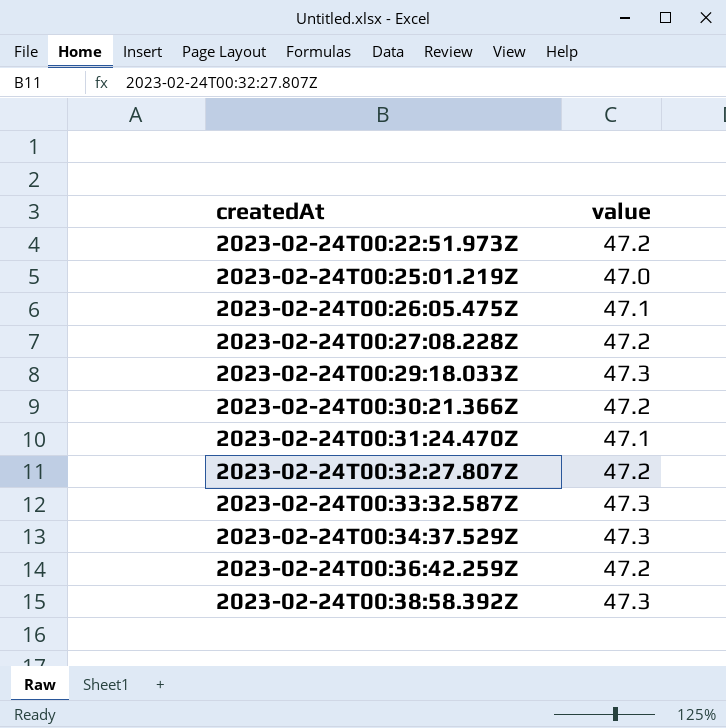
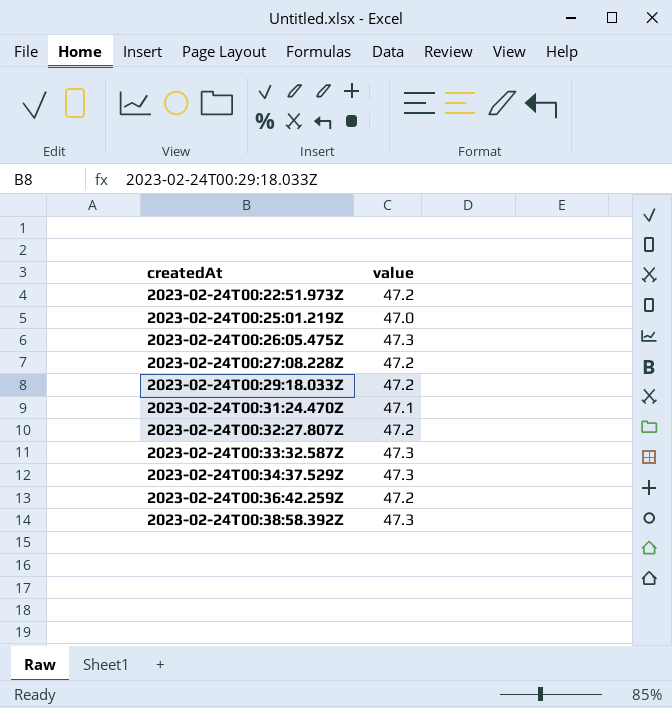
row 2023-02-24T00:30:21.366Z: 47.2 -> none
2023-02-24T00:26:05.475Z | value: 47.1 -> 47.3
2023-02-24T00:29:18.033Z | value: 47.3 -> 47.2

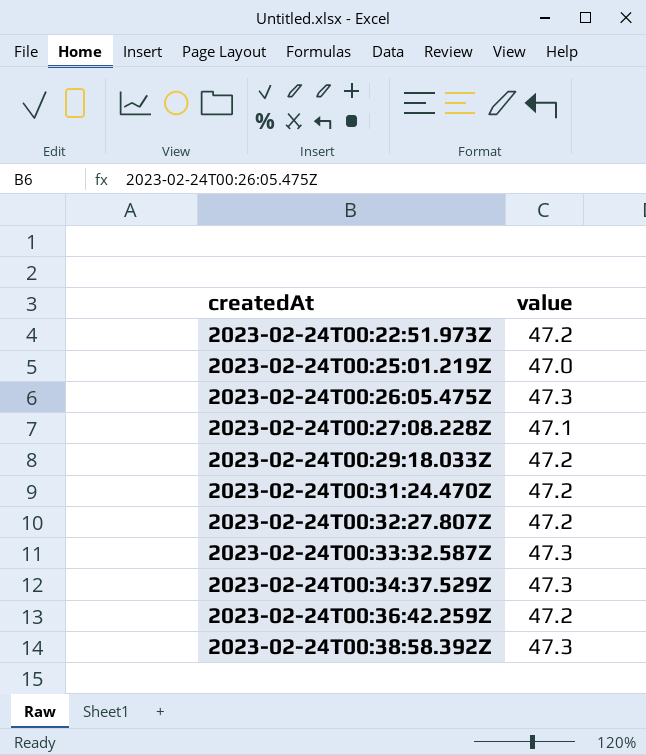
2023-02-24T00:27:08.228Z | value: 47.2 -> 47.1
2023-02-24T00:31:24.470Z | value: 47.1 -> 47.2

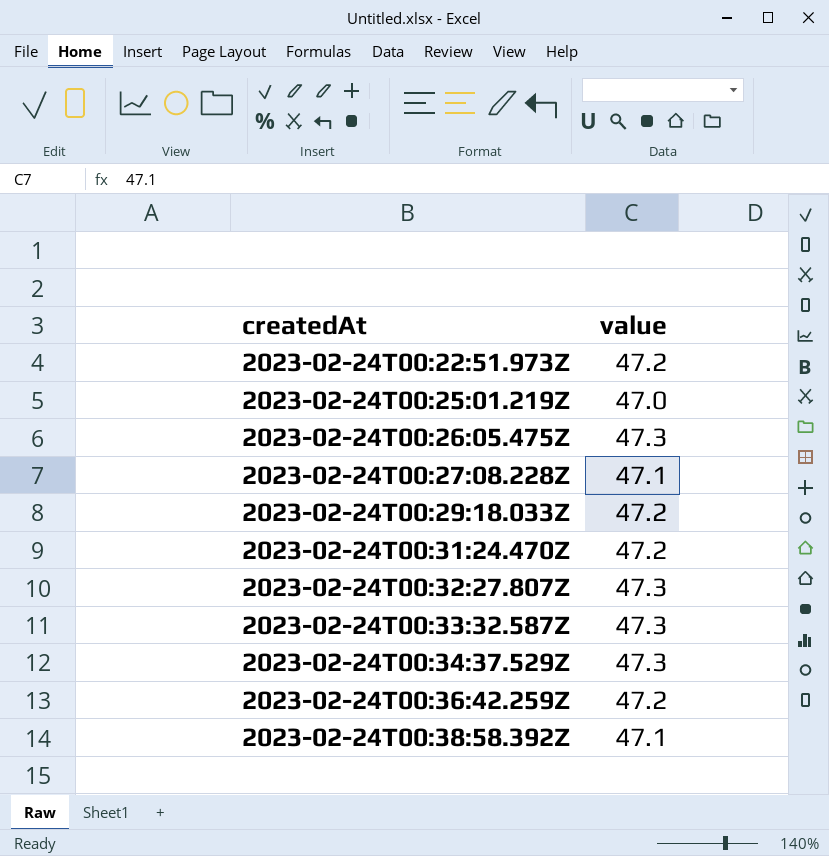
2023-02-24T00:32:27.807Z | value: 47.2 -> 47.3
2023-02-24T00:38:58.392Z | value: 47.3 -> 47.1

